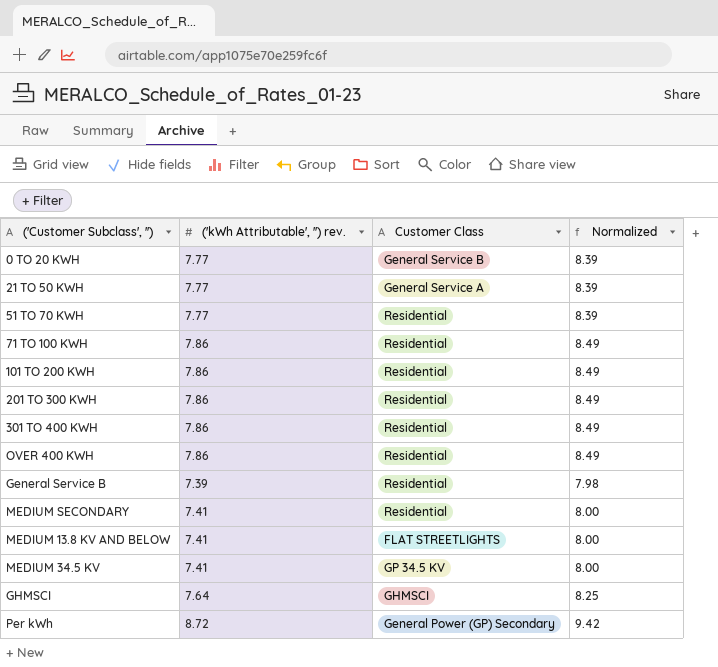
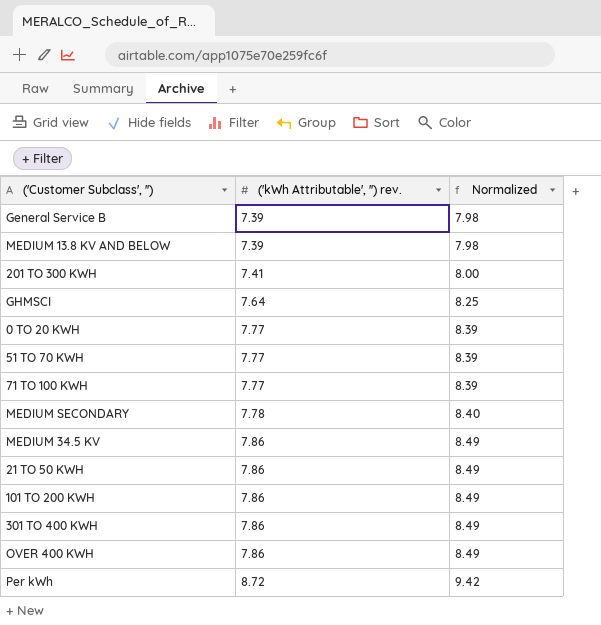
row order: none -> ('kWh Attributable', '') rev. ascending
column Customer Class | position: 3 -> none
MEDIUM 13.8 KV AND BELOW | ('kWh Attributable', '') rev.: 7.41 -> 7.39
MEDIUM 13.8 KV AND BELOW | Normalized: 8.00 -> 7.98
201 TO 300 KWH | ('kWh Attributable', '') rev.: 7.86 -> 7.41
201 TO 300 KWH | Normalized: 8.49 -> 8.00
71 TO 100 KWH | ('kWh Attributable', '') rev.: 7.86 -> 7.77
71 TO 100 KWH | Normalized: 8.49 -> 8.39
MEDIUM SECONDARY | ('kWh Attributable', '') rev.: 7.41 -> 7.78
MEDIUM SECONDARY | Normalized: 8.00 -> 8.40
MEDIUM 34.5 KV | ('kWh Attributable', '') rev.: 7.41 -> 7.86
MEDIUM 34.5 KV | Normalized: 8.00 -> 8.49
21 TO 50 KWH | ('kWh Attributable', '') rev.: 7.77 -> 7.86
21 TO 50 KWH | Normalized: 8.39 -> 8.49

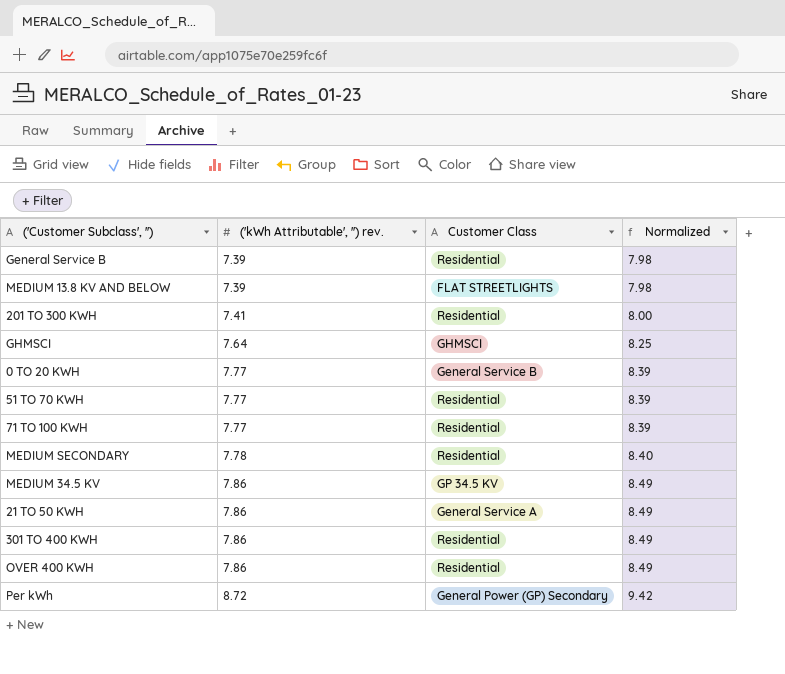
column Customer Class | position: none -> 3
row 101 TO 200 KWH: 7.86 | 8.49 -> none

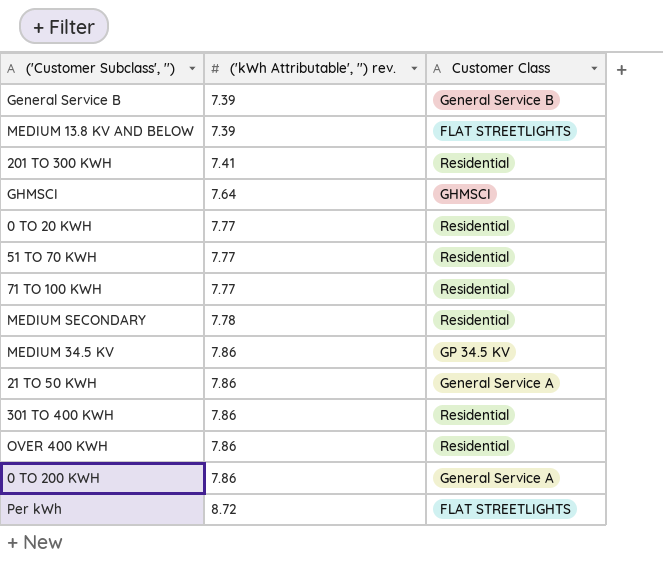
column Normalized | formula: [('kWh Attributable', '') rev.] * 1.08 -> none
General Service B | Customer Class: Residential -> General Service B
0 TO 20 KWH | Customer Class: General Service B -> Residential
row 0 TO 200 KWH: none -> 7.86 | General Service A
Per kWh | Customer Class: General Power (GP) Secondary -> FLAT STREETLIGHTS

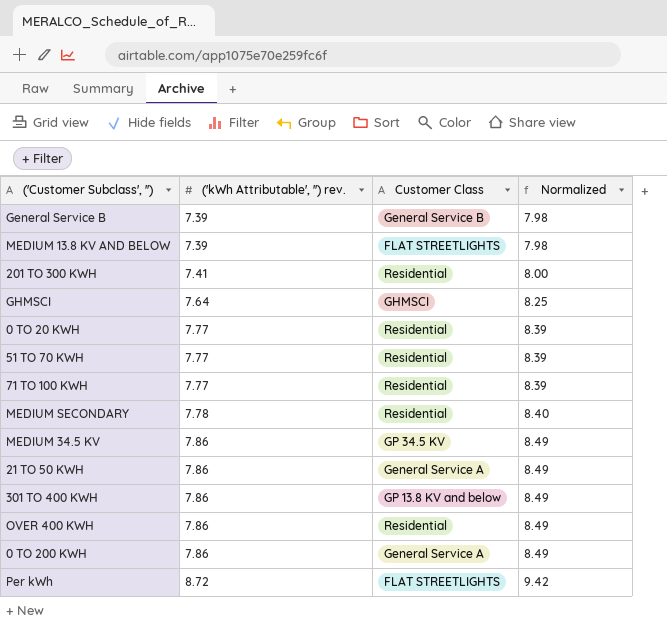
column Normalized | formula: none -> [('kWh Attributable', '') rev.] * 1.08
301 TO 400 KWH | Customer Class: Residential -> GP 13.8 KV and below

